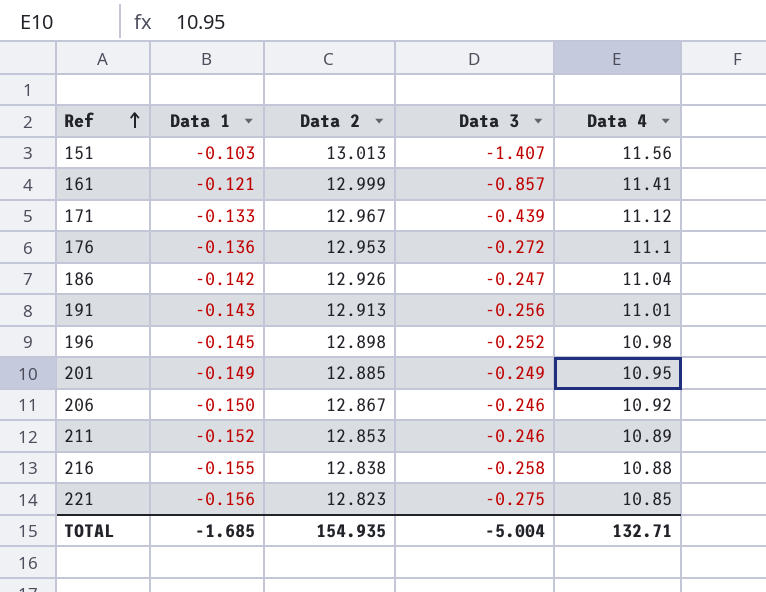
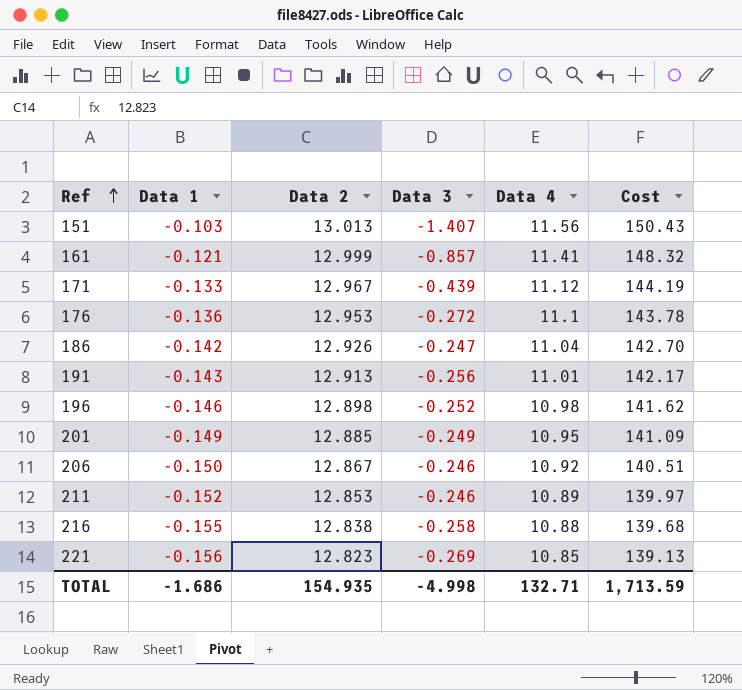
column Cost | formula: none -> [Data 2] * [Data 4]
196 | Data 1: -0.145 -> -0.146
221 | Data 3: -0.275 -> -0.269
TOTAL | Data 1: -1.685 -> -1.686
TOTAL | Data 3: -5.004 -> -4.998

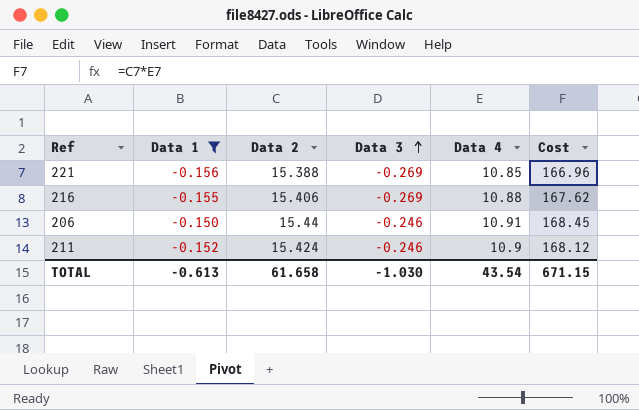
filter: none -> Data 1 <= -0.150
row order: Ref ascending -> Data 3 ascending
221 | Data 2: 12.823 -> 15.388
221 | Cost: 139.13 -> 166.96
216 | Data 2: 12.838 -> 15.406
216 | Data 3: -0.258 -> -0.269
216 | Cost: 139.68 -> 167.62
206 | Data 2: 12.867 -> 15.44
206 | Data 4: 10.92 -> 10.91
206 | Cost: 140.51 -> 168.45
211 | Data 2: 12.853 -> 15.424
211 | Data 4: 10.89 -> 10.9
211 | Cost: 139.97 -> 168.12
TOTAL | Data 1: -1.686 -> -0.613
TOTAL | Data 2: 154.935 -> 61.658
TOTAL | Data 3: -4.998 -> -1.030
TOTAL | Data 4: 132.71 -> 43.54
TOTAL | Cost: 1,713.59 -> 671.15

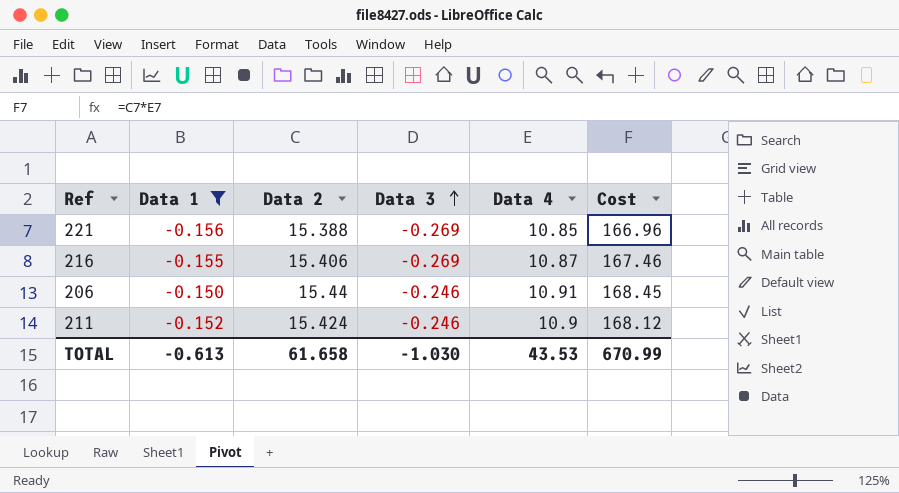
216 | Data 4: 10.88 -> 10.87
216 | Cost: 167.62 -> 167.46
TOTAL | Data 4: 43.54 -> 43.53
TOTAL | Cost: 671.15 -> 670.99

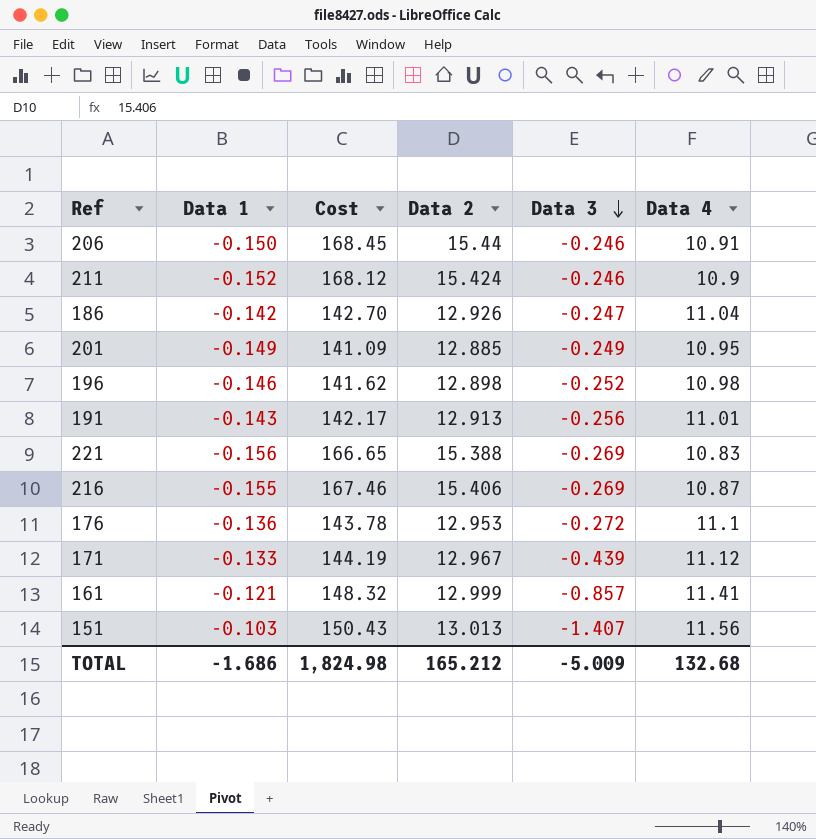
filter: Data 1 <= -0.150 -> none
row order: Data 3 ascending -> Data 3 descending
column Cost | position: 6 -> 3
221 | Cost: 166.96 -> 166.65
221 | Data 4: 10.85 -> 10.83
TOTAL | Data 1: -0.613 -> -1.686
TOTAL | Cost: 670.99 -> 1,824.98
TOTAL | Data 2: 61.658 -> 165.212
TOTAL | Data 3: -1.030 -> -5.009
TOTAL | Data 4: 43.53 -> 132.68

